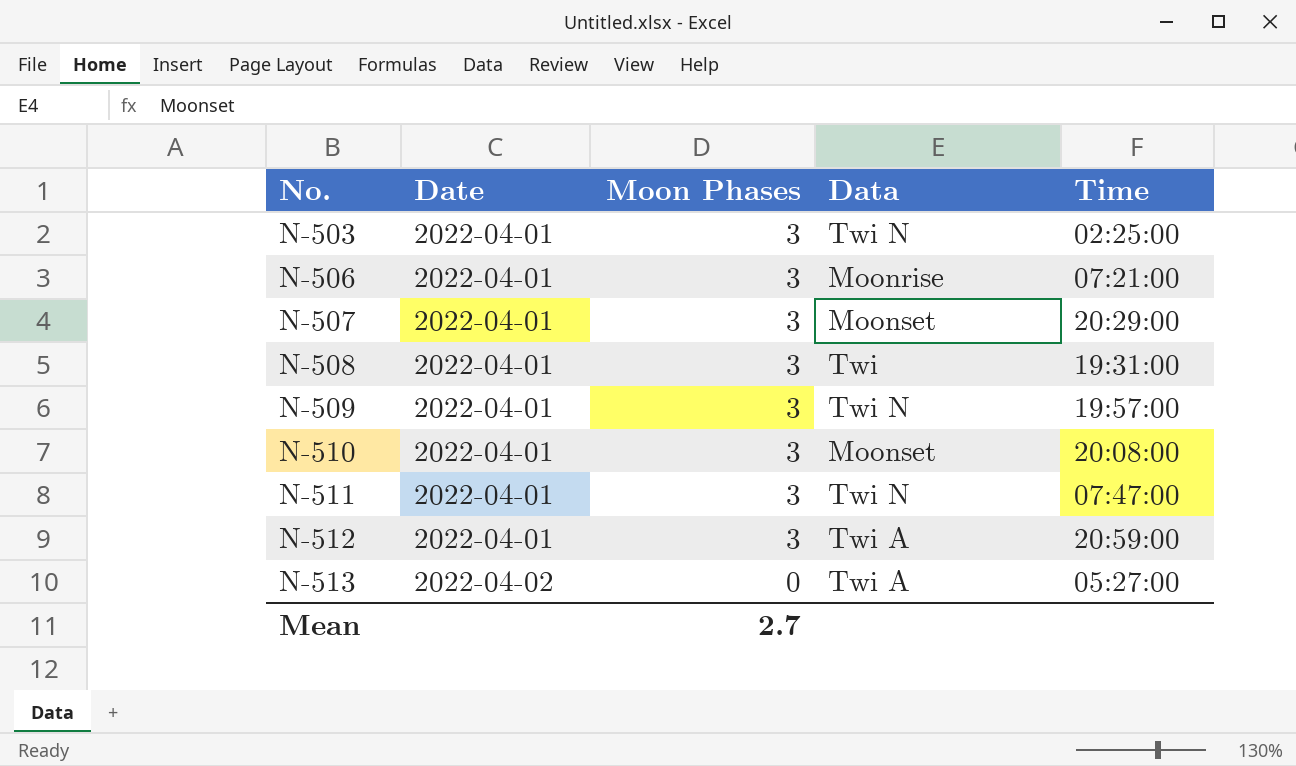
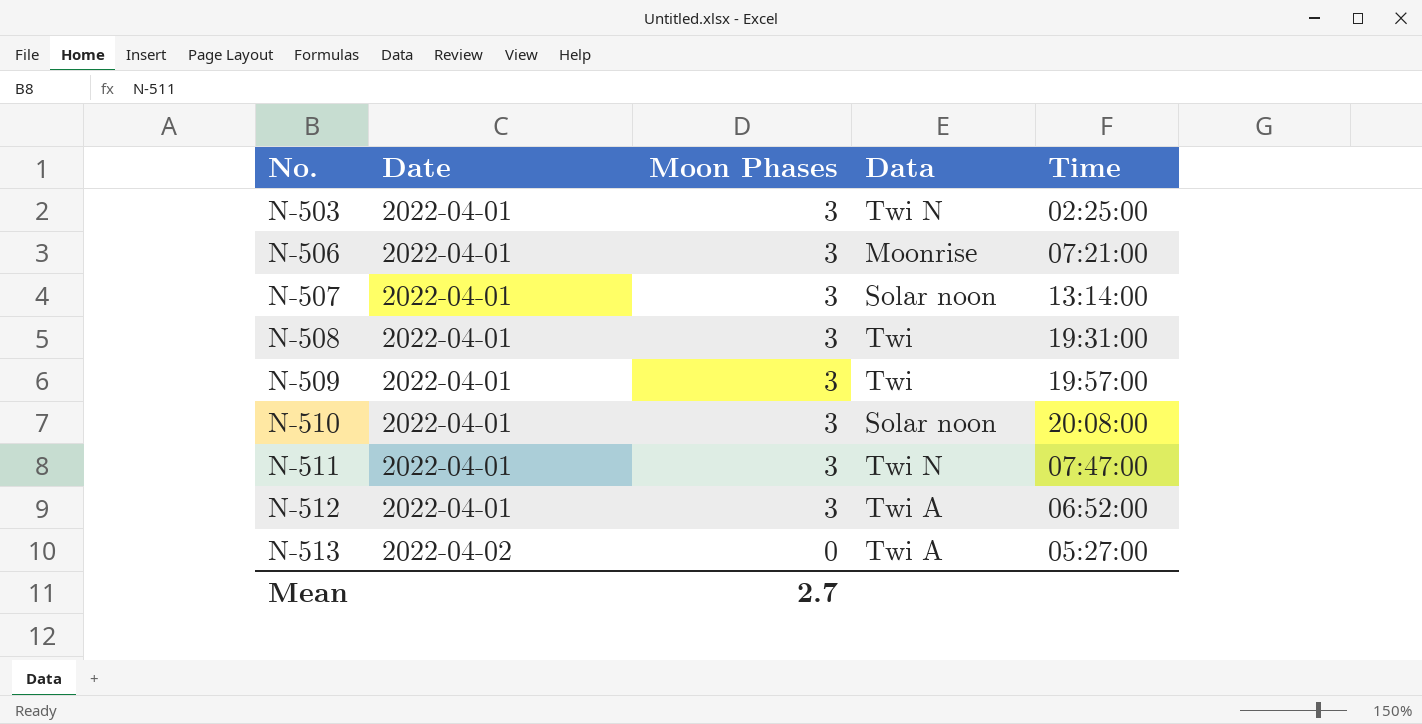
N-507 | Data: Moonset -> Solar noon
N-507 | Time: 20:29:00 -> 13:14:00
N-509 | Data: Twi N -> Twi
N-510 | Data: Moonset -> Solar noon
N-512 | Time: 20:59:00 -> 06:52:00

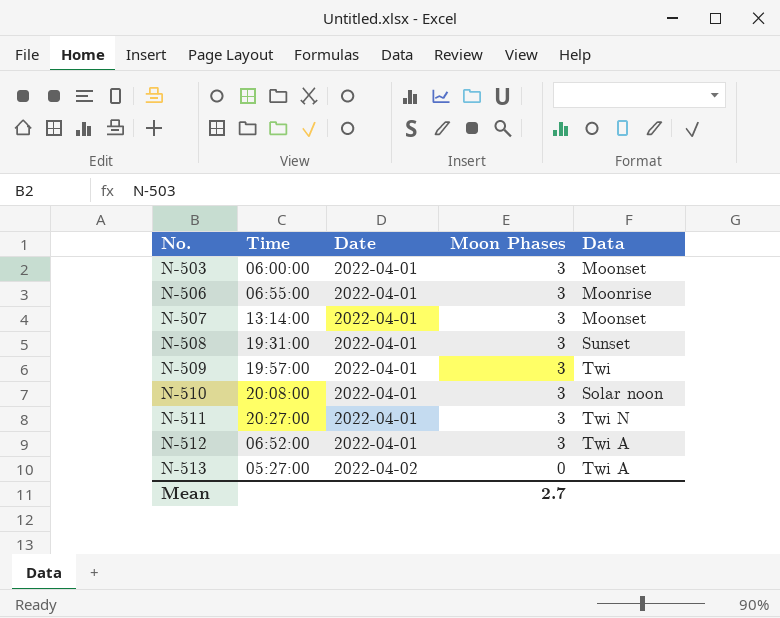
column Time | position: 5 -> 2
N-503 | Time: 02:25:00 -> 06:00:00
N-503 | Data: Twi N -> Moonset
N-506 | Time: 07:21:00 -> 06:55:00
N-507 | Data: Solar noon -> Moonset
N-508 | Data: Twi -> Sunset
N-511 | Time: 07:47:00 -> 20:27:00

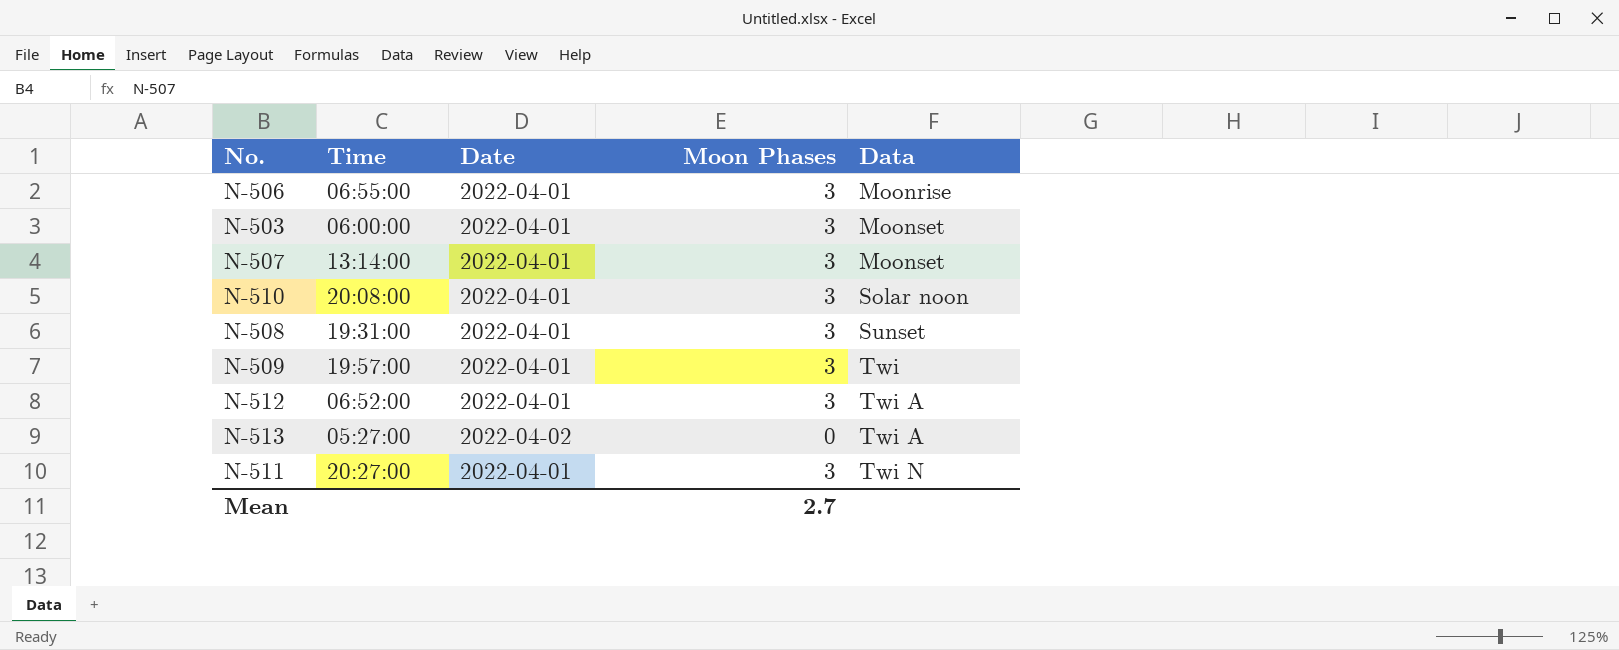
row order: No. ascending -> Data ascending

